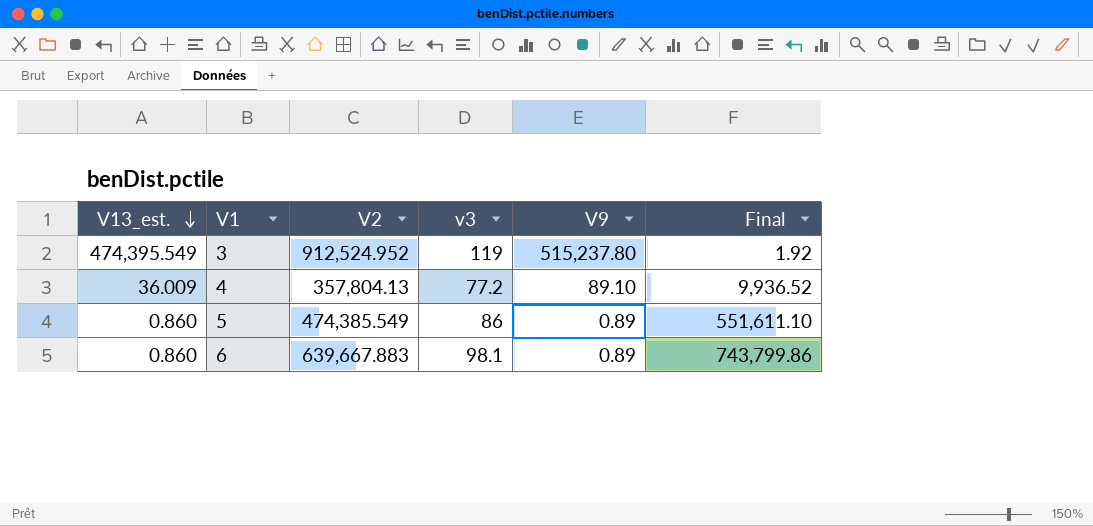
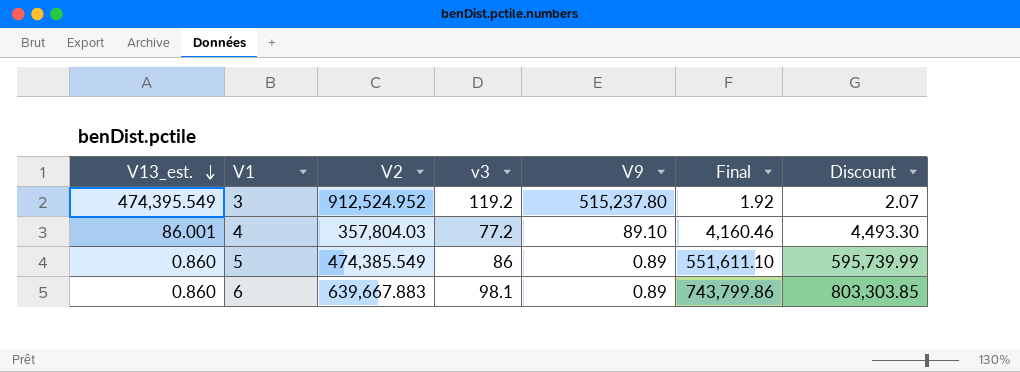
column Discount | formula: none -> [Final] * 1.08
3 | v3: 119 -> 119.2
4 | V13_est.: 36.009 -> 86.001
4 | V2: 357,804.13 -> 357,804.03
4 | Final: 9,936.52 -> 4,160.46

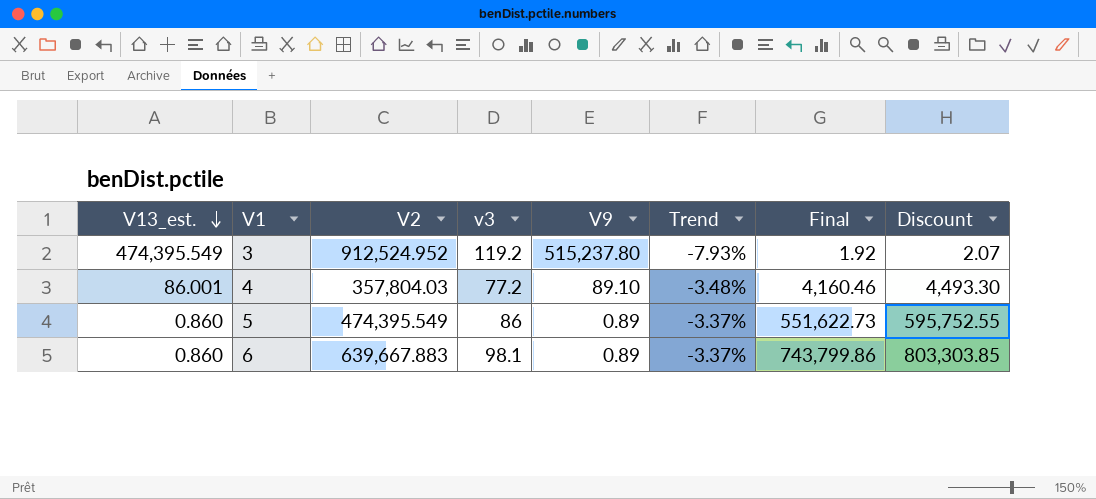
column Trend | formula: none -> ([V13_est.] - [V9]) / [V9]
5 | V2: 474,385.549 -> 474,395.549
5 | Final: 551,611.10 -> 551,622.73
5 | Discount: 595,739.99 -> 595,752.55

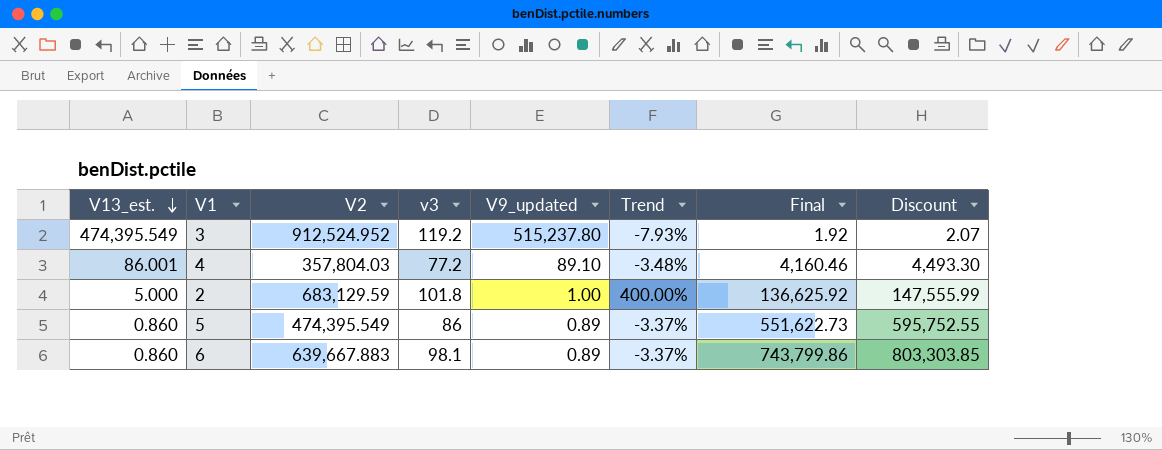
column name: V9 -> V9_updated
row 2: none -> 5.000 | 683,129.59 | 101.8 | 1.00 | 400.00% | 136,625.92 | 147,555.99

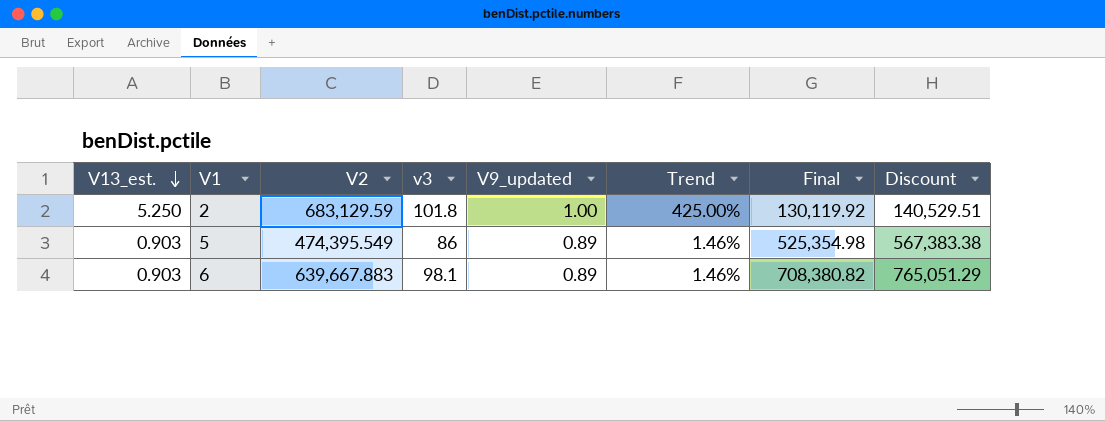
row 3: 474,395.549 | 912,524.952 | 119.2 | 515,237.80 | -7.93% | 1.92 | 2.07 -> none
row 4: 86.001 | 357,804.03 | 77.2 | 89.10 | -3.48% | 4,160.46 | 4,493.30 -> none
2 | V13_est.: 5.000 -> 5.250
2 | Trend: 400.00% -> 425.00%
2 | Final: 136,625.92 -> 130,119.92
2 | Discount: 147,555.99 -> 140,529.51
5 | V13_est.: 0.860 -> 0.903
5 | Trend: -3.37% -> 1.46%
5 | Final: 551,622.73 -> 525,354.98
5 | Discount: 595,752.55 -> 567,383.38
6 | V13_est.: 0.860 -> 0.903
6 | Trend: -3.37% -> 1.46%
6 | Final: 743,799.86 -> 708,380.82
6 | Discount: 803,303.85 -> 765,051.29

